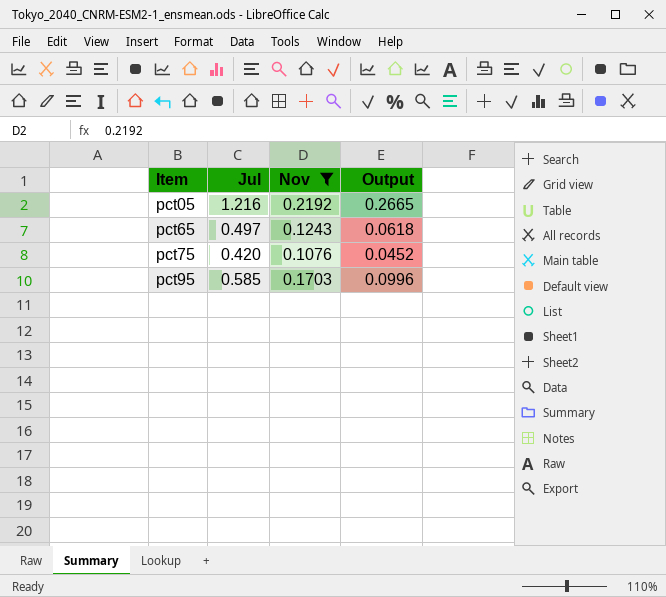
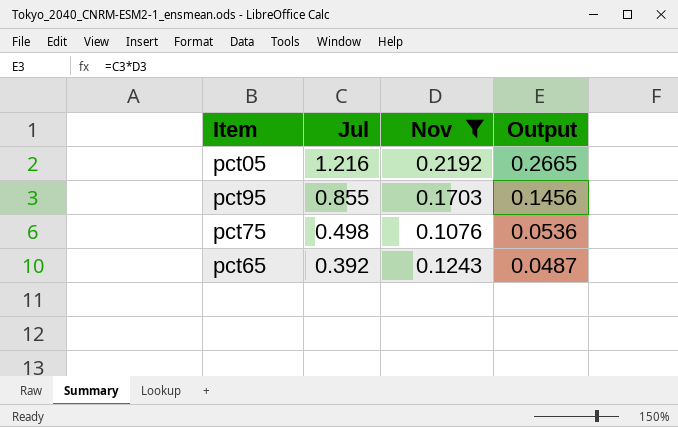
row order: Item ascending -> Jul descending
pct95 | Jul: 0.585 -> 0.855
pct95 | Output: 0.0996 -> 0.1456
pct75 | Jul: 0.420 -> 0.498
pct75 | Output: 0.0452 -> 0.0536
pct65 | Jul: 0.497 -> 0.392
pct65 | Output: 0.0618 -> 0.0487

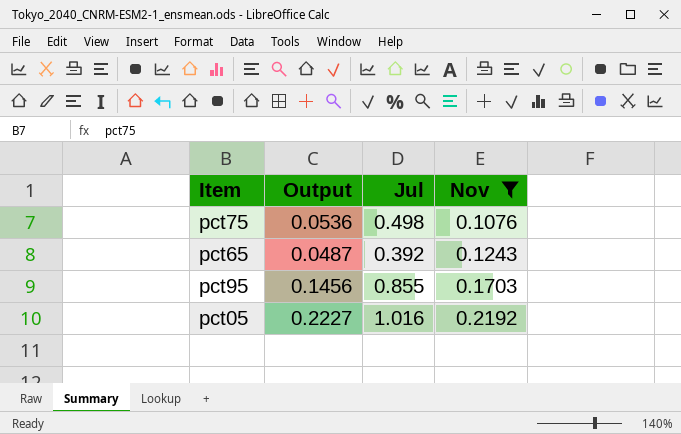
row order: Jul descending -> Nov ascending
column Output | position: 4 -> 2
pct05 | Output: 0.2665 -> 0.2227
pct05 | Jul: 1.216 -> 1.016

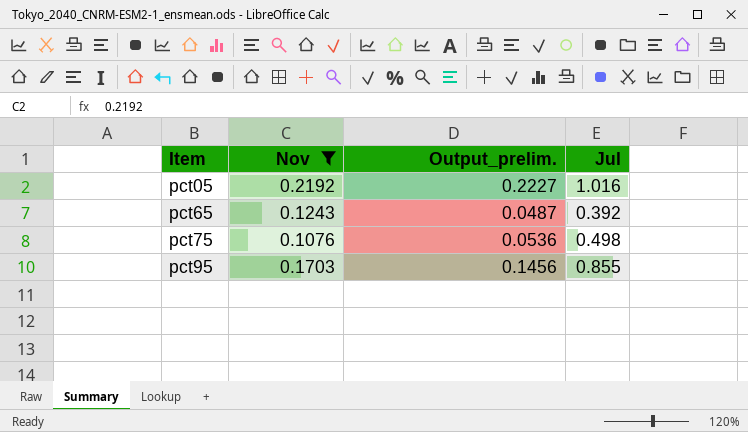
row order: Nov ascending -> Item ascending
column Nov | position: 4 -> 2
column name: Output -> Output_prelim.

